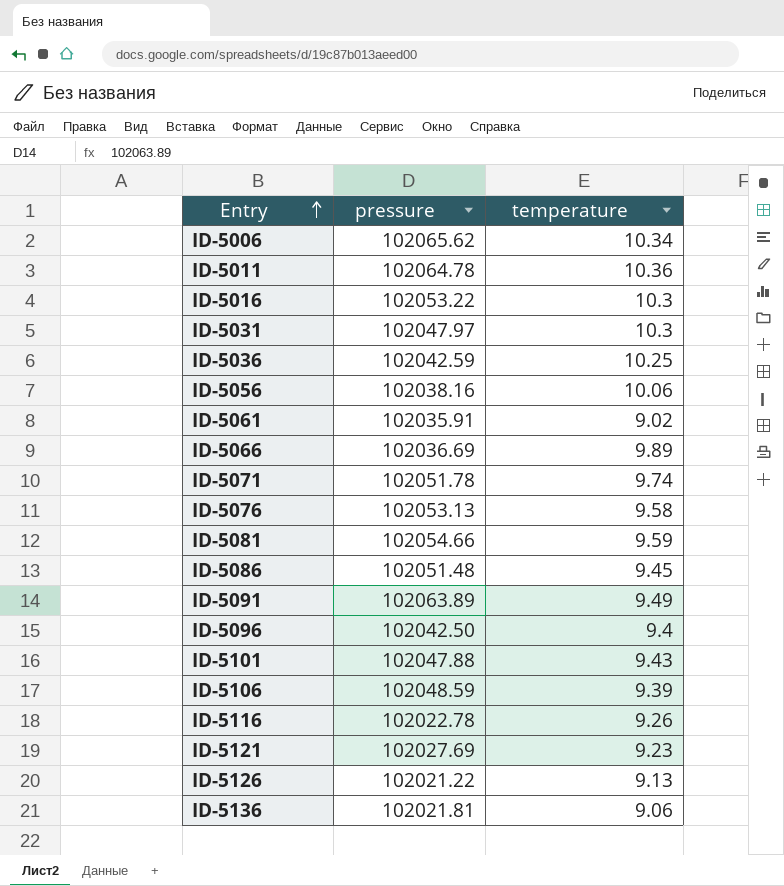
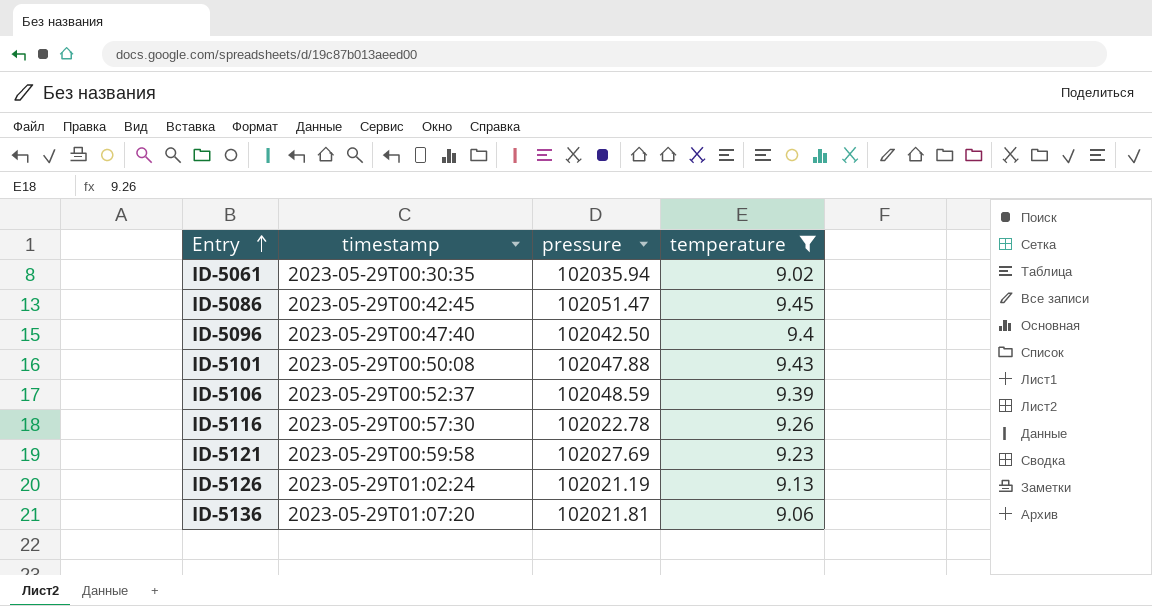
filter: none -> temperature <= 9.45
column timestamp | position: none -> 2
ID-5061 | pressure: 102035.91 -> 102035.94
ID-5086 | pressure: 102051.48 -> 102051.47
ID-5126 | pressure: 102021.22 -> 102021.19

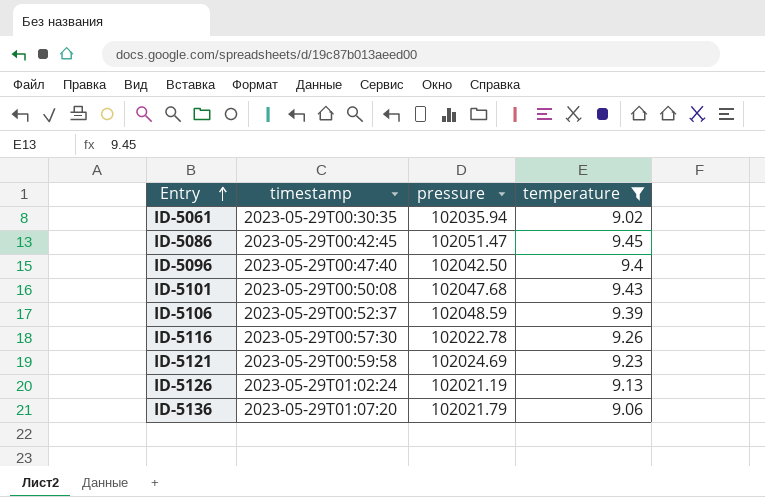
ID-5101 | pressure: 102047.88 -> 102047.68
ID-5121 | pressure: 102027.69 -> 102024.69
ID-5136 | pressure: 102021.81 -> 102021.79

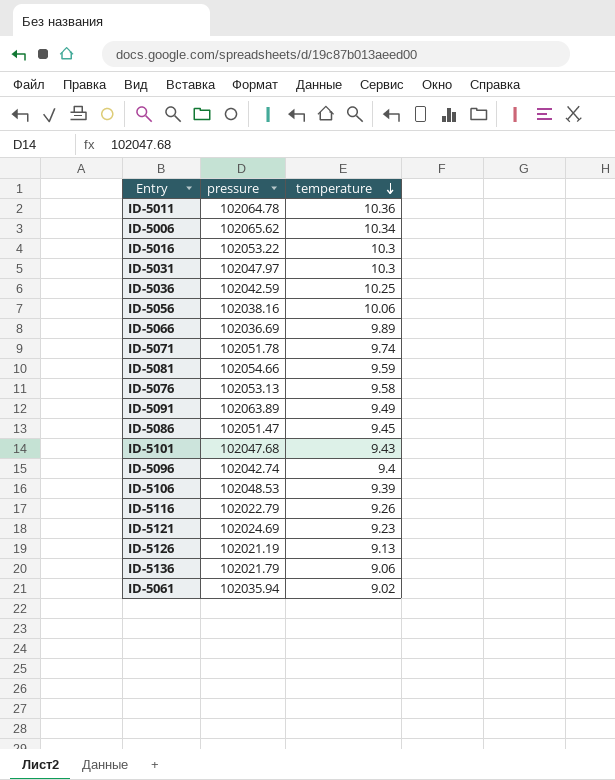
filter: temperature <= 9.45 -> none
row order: Entry ascending -> temperature descending
column timestamp | position: 2 -> none
ID-5096 | pressure: 102042.50 -> 102042.74
ID-5106 | pressure: 102048.59 -> 102048.53
ID-5116 | pressure: 102022.78 -> 102022.79

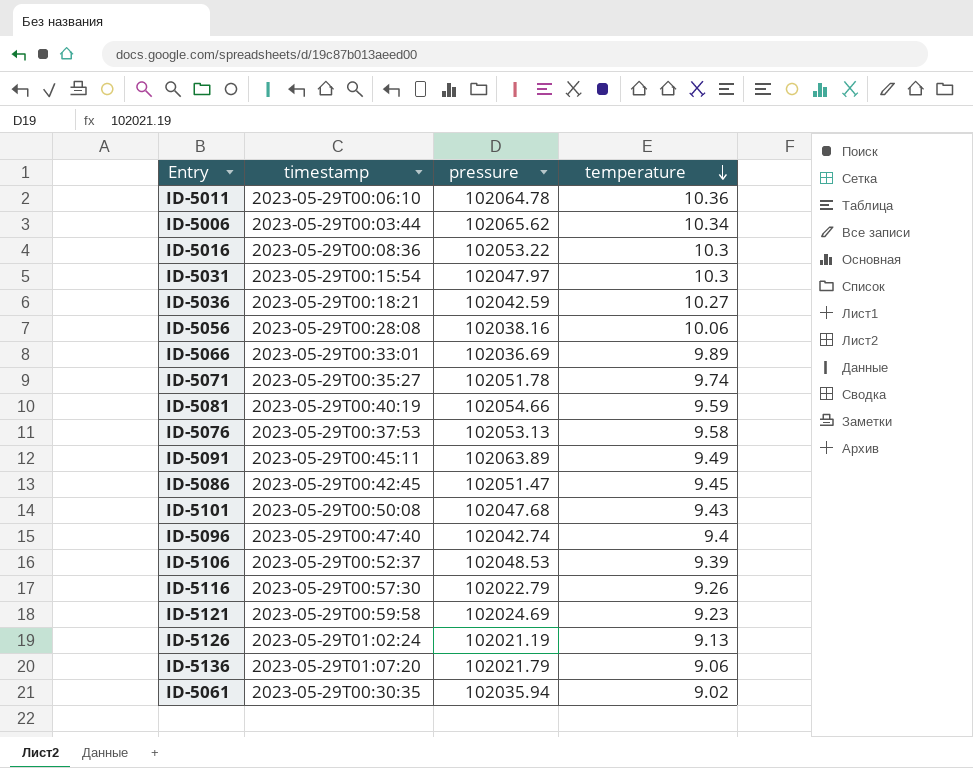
column timestamp | position: none -> 2
ID-5036 | temperature: 10.25 -> 10.27

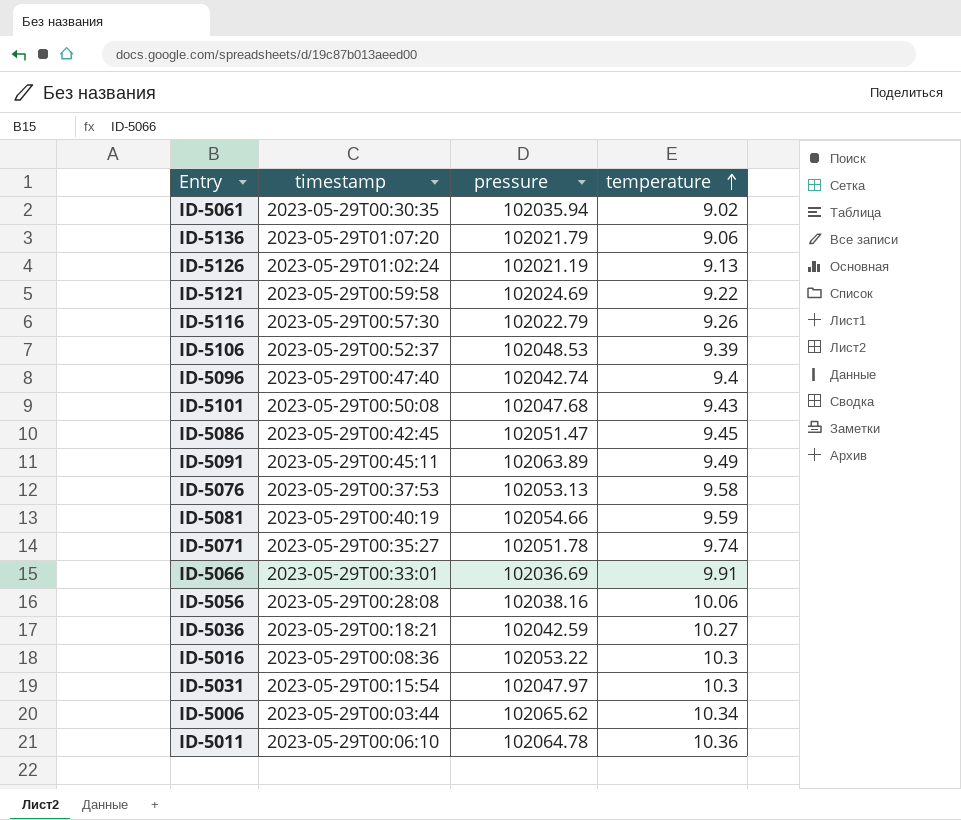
row order: temperature descending -> temperature ascending
ID-5121 | temperature: 9.23 -> 9.22
ID-5066 | temperature: 9.89 -> 9.91

